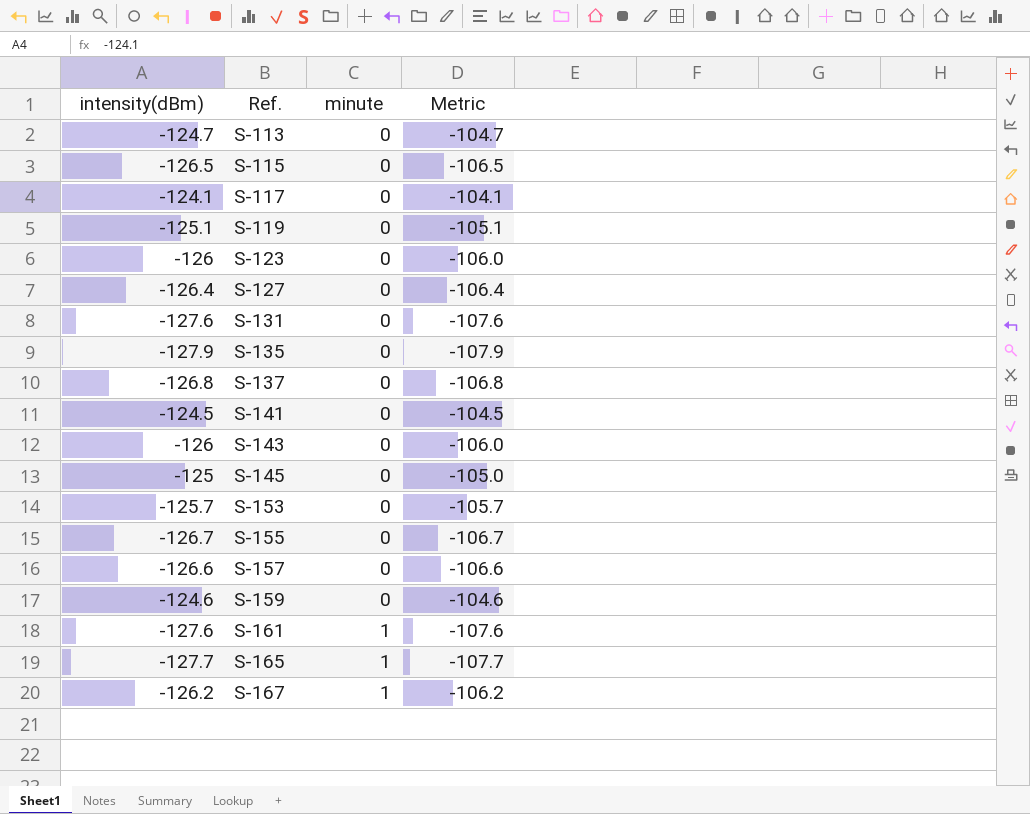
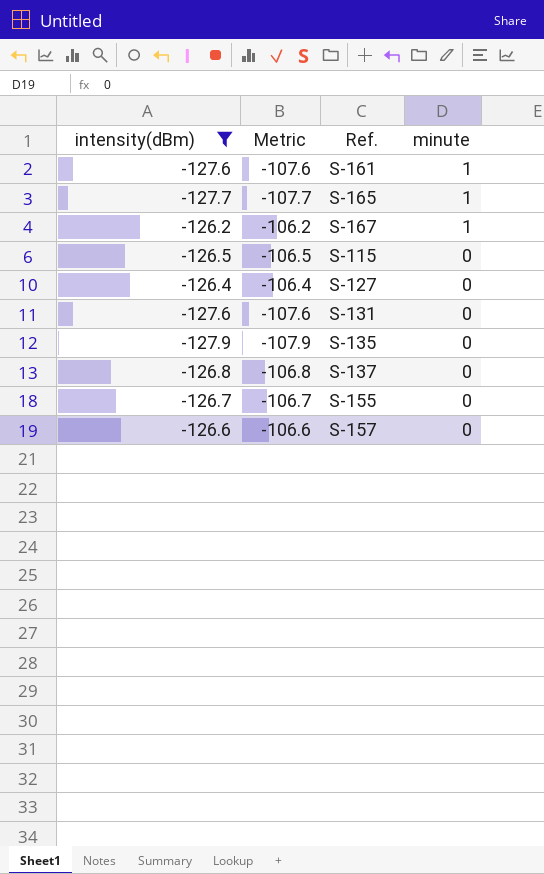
filter: none -> intensity(dBm) <= -126.2
row order: Ref. ascending -> minute descending
column Metric | position: 4 -> 2

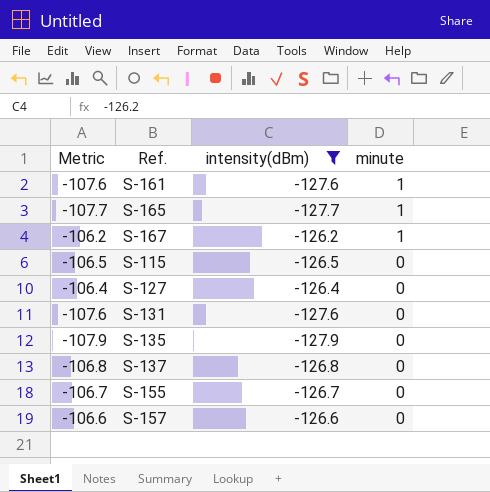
column intensity(dBm) | position: 1 -> 3

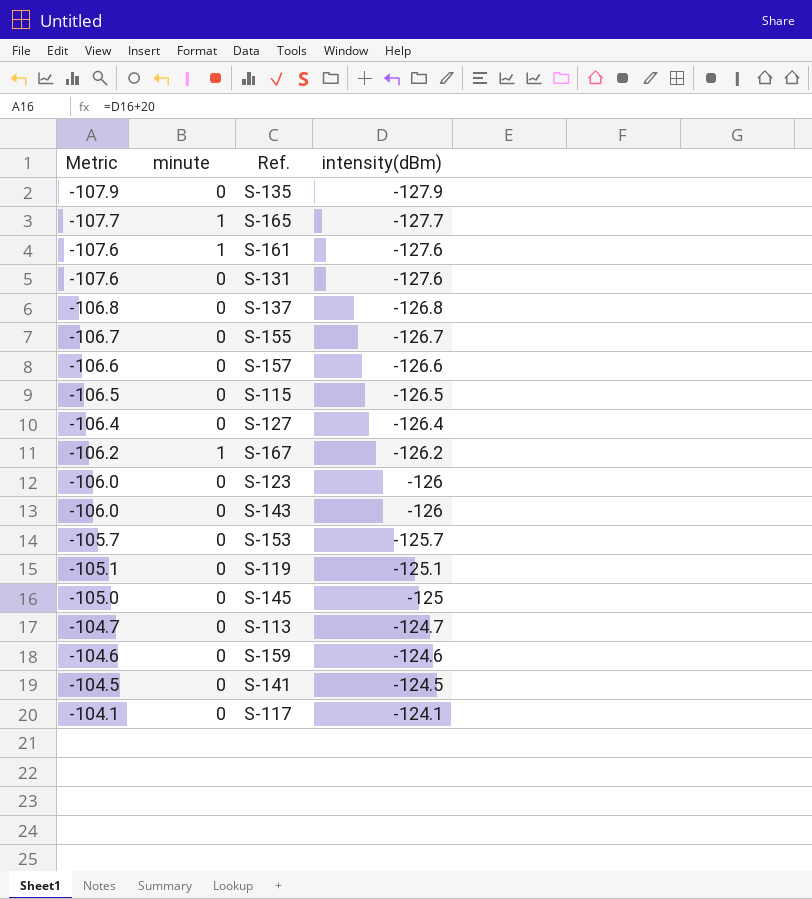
filter: intensity(dBm) <= -126.2 -> none
row order: minute descending -> Metric ascending
column minute | position: 4 -> 2

